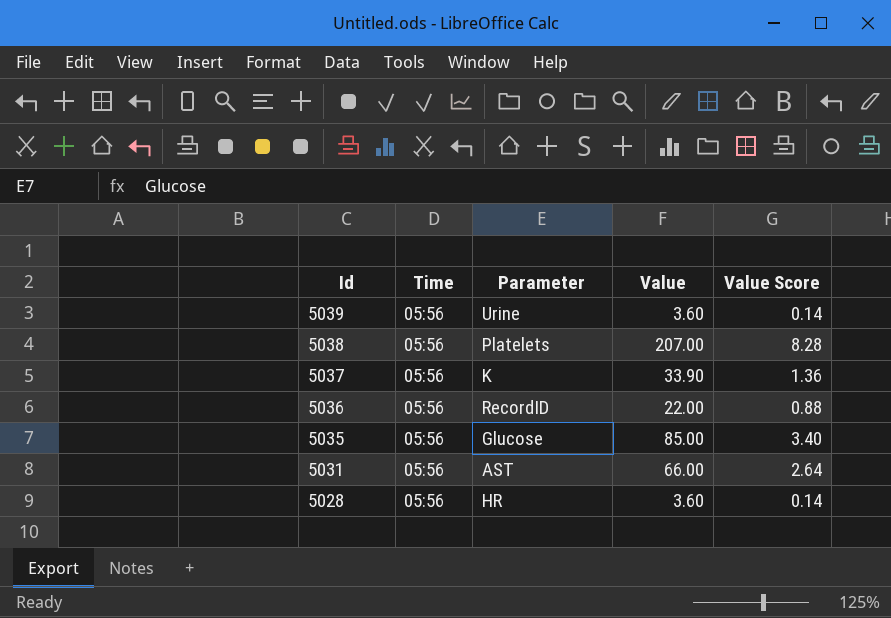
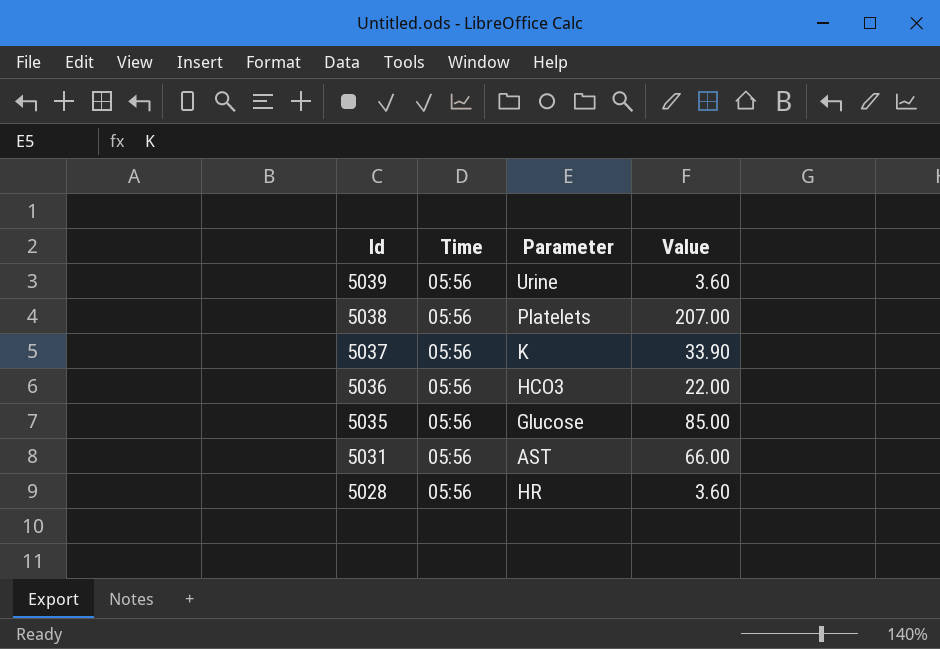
column Value Score | formula: [Value] * 0.04 -> none
5036 | Parameter: RecordID -> HCO3

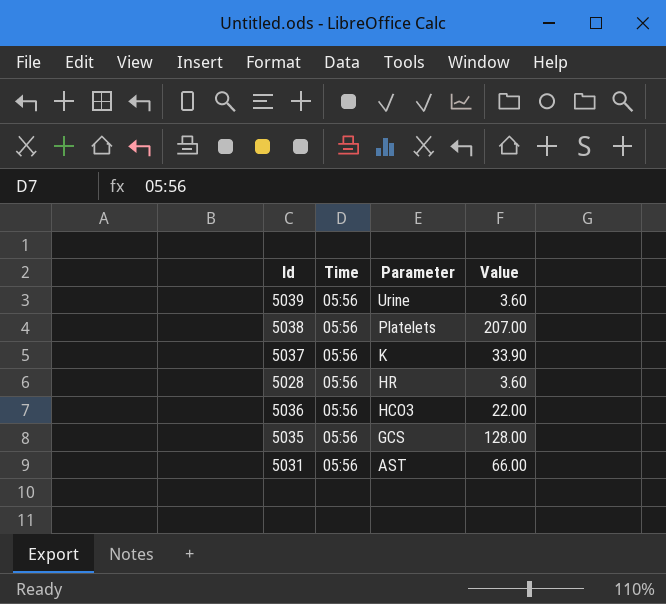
row order: Id descending -> Parameter descending
5035 | Parameter: Glucose -> GCS
5035 | Value: 85.00 -> 128.00

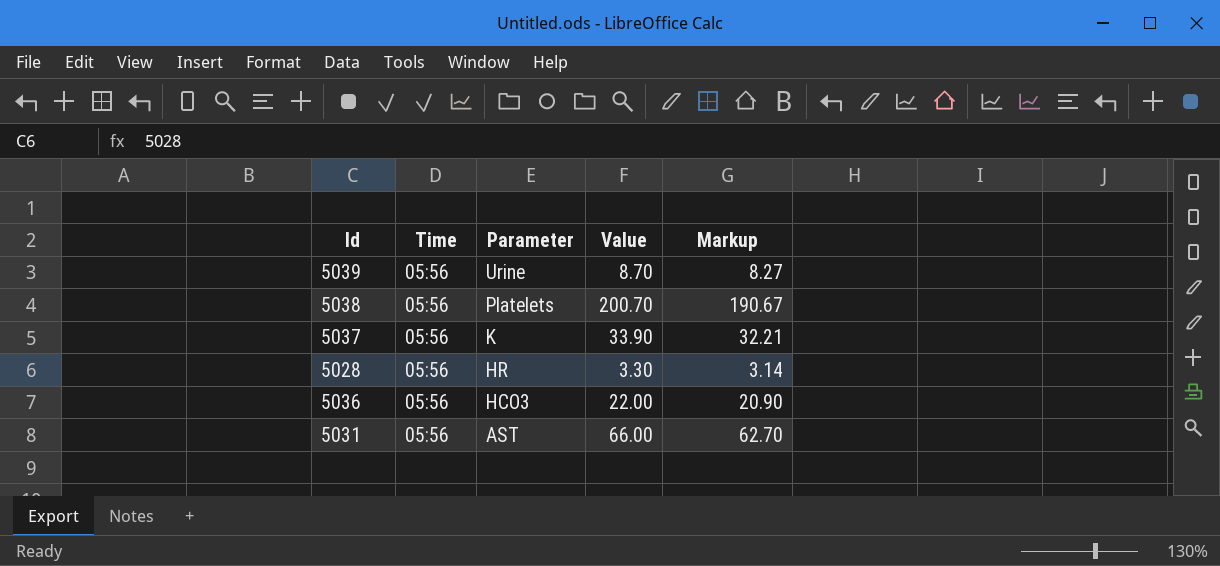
column Markup | formula: none -> [Value] * 0.95
row 5035: 05:56 | GCS | 128.00 -> none
5039 | Value: 3.60 -> 8.70
5038 | Value: 207.00 -> 200.70
5028 | Value: 3.60 -> 3.30

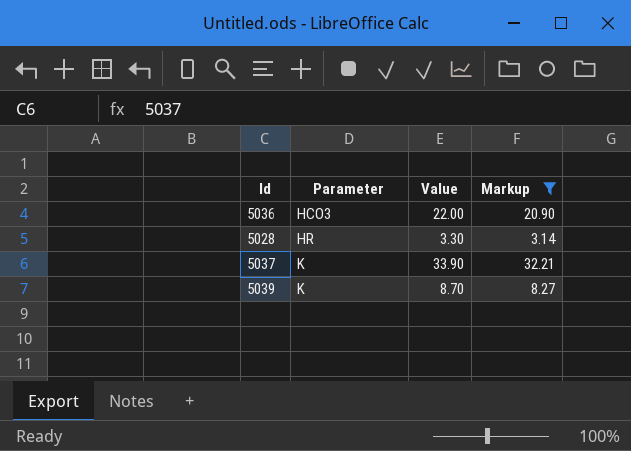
filter: none -> Markup <= 32.21
row order: Parameter descending -> Parameter ascending
column Time | position: 2 -> none
5039 | Parameter: Urine -> K

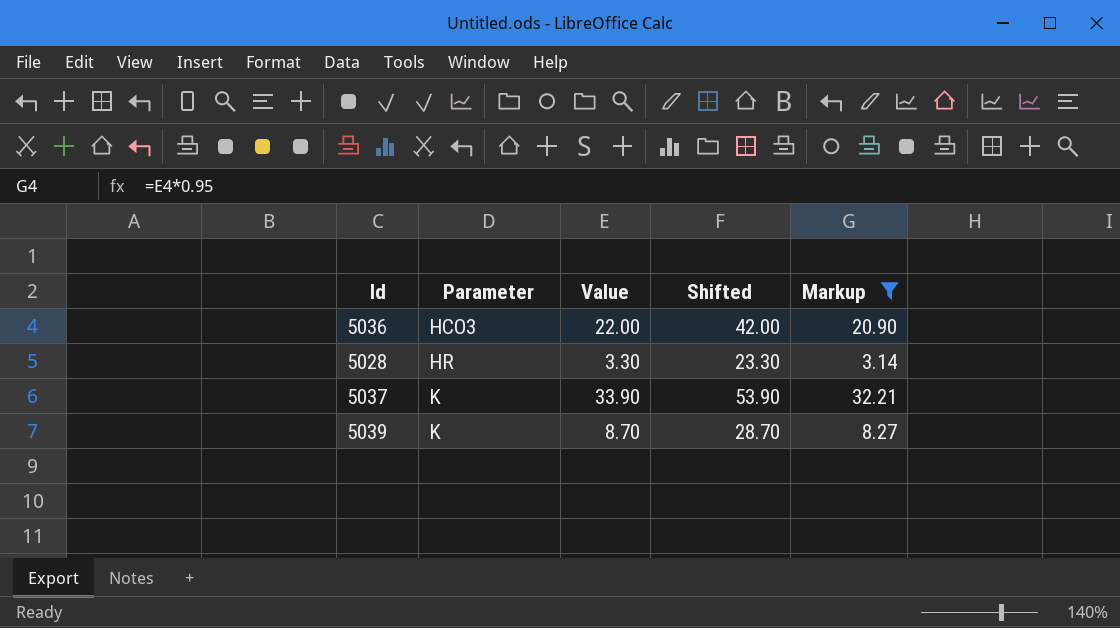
column Shifted | formula: none -> [Value] + 20

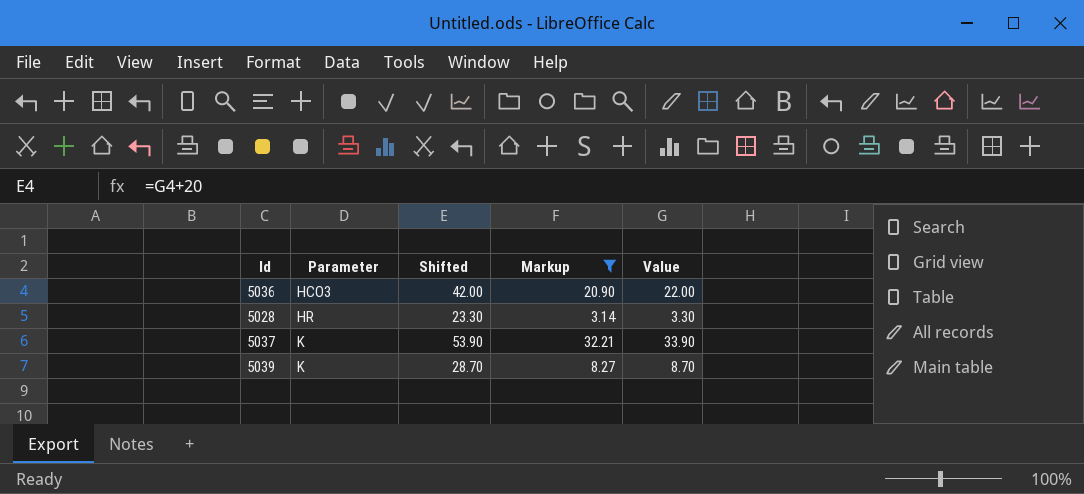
column Value | position: 3 -> 5

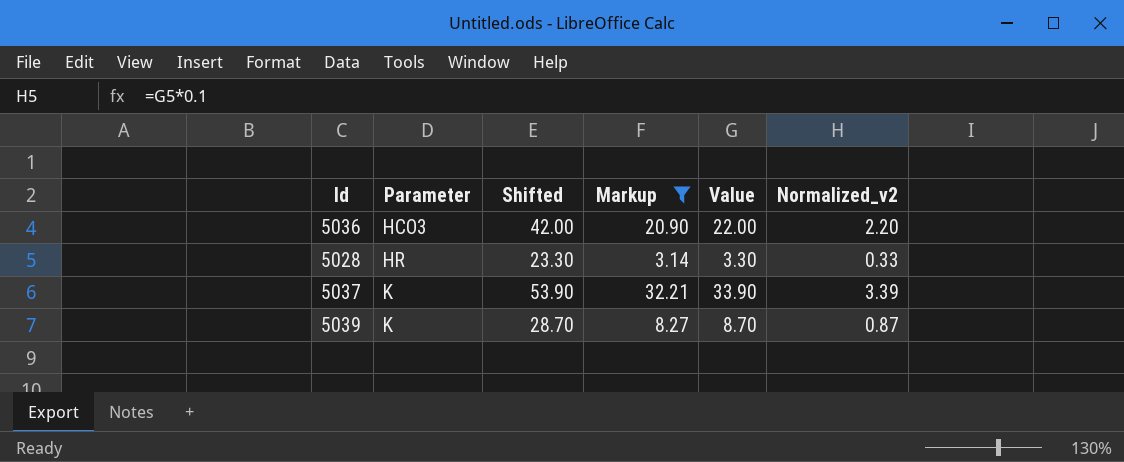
column Normalized_v2 | formula: none -> [Value] * 0.1

